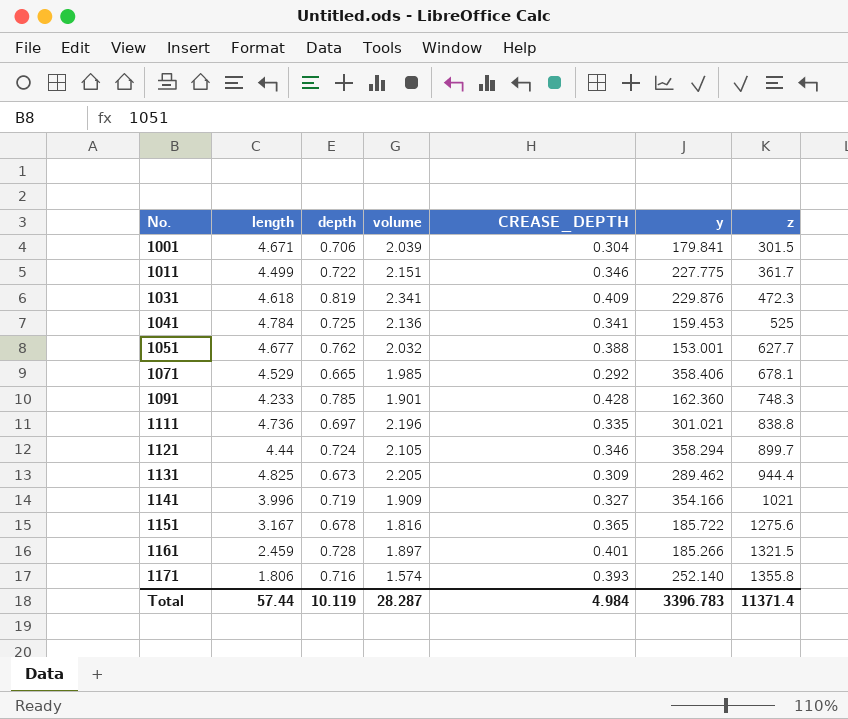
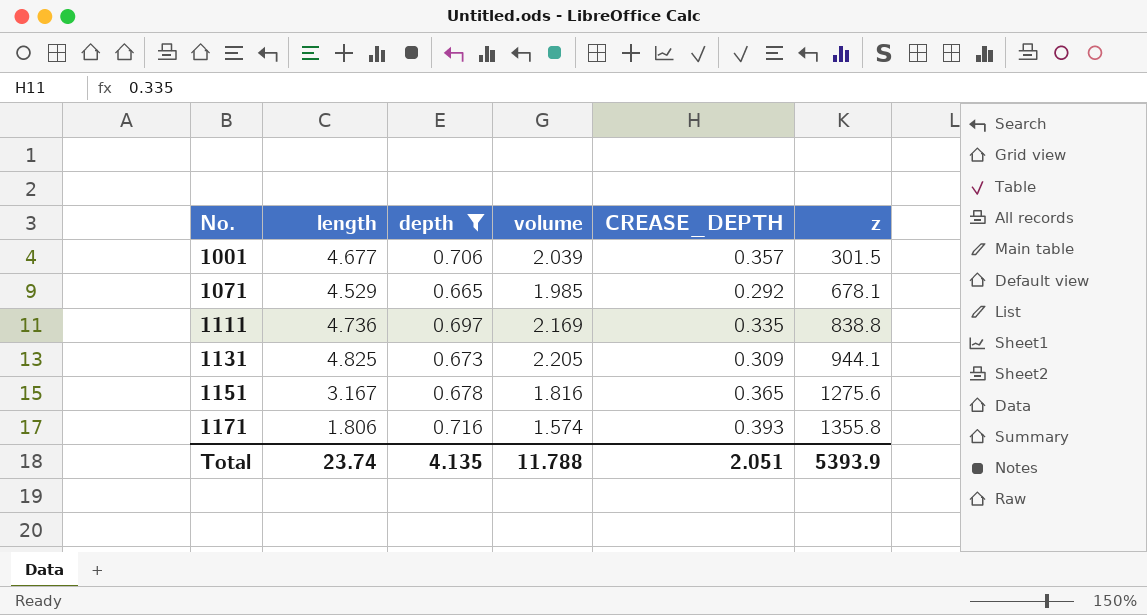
filter: none -> depth <= 0.716
column y | position: 6 -> none
1001 | length: 4.671 -> 4.677
1001 | CREASE_DEPTH: 0.304 -> 0.357
1111 | volume: 2.196 -> 2.169
1131 | z: 944.4 -> 944.1
Total | length: 57.44 -> 23.74
Total | depth: 10.119 -> 4.135
Total | volume: 28.287 -> 11.788
Total | CREASE_DEPTH: 4.984 -> 2.051
Total | z: 11371.4 -> 5393.9

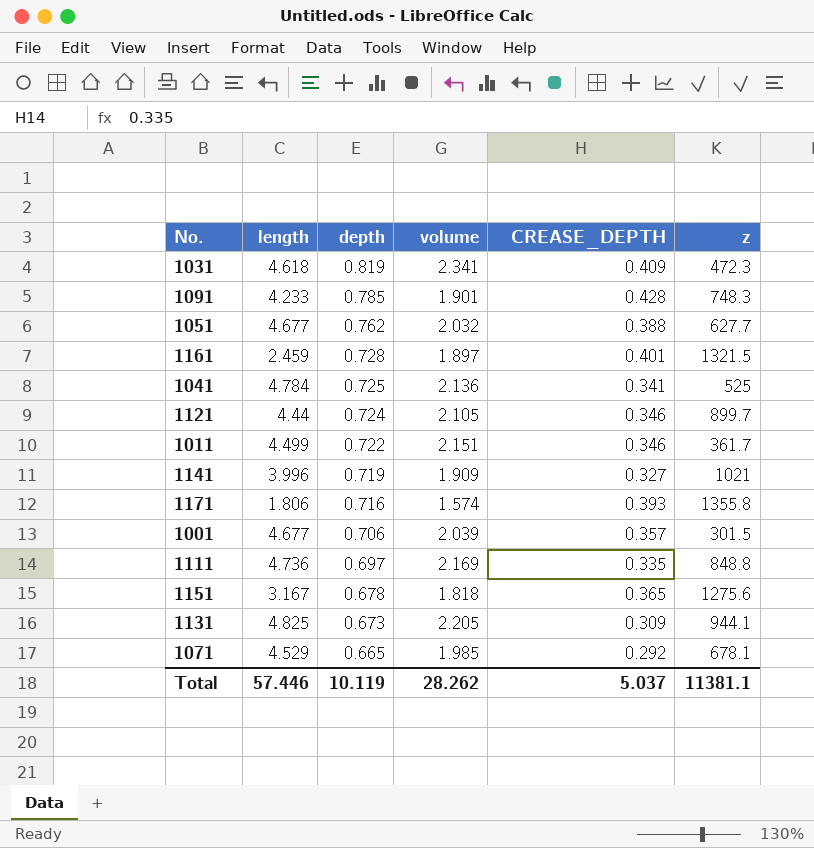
filter: depth <= 0.716 -> none
row order: No. ascending -> depth descending
1111 | z: 838.8 -> 848.8
1151 | volume: 1.816 -> 1.818
Total | length: 23.74 -> 57.446
Total | depth: 4.135 -> 10.119
Total | volume: 11.788 -> 28.262
Total | CREASE_DEPTH: 2.051 -> 5.037
Total | z: 5393.9 -> 11381.1

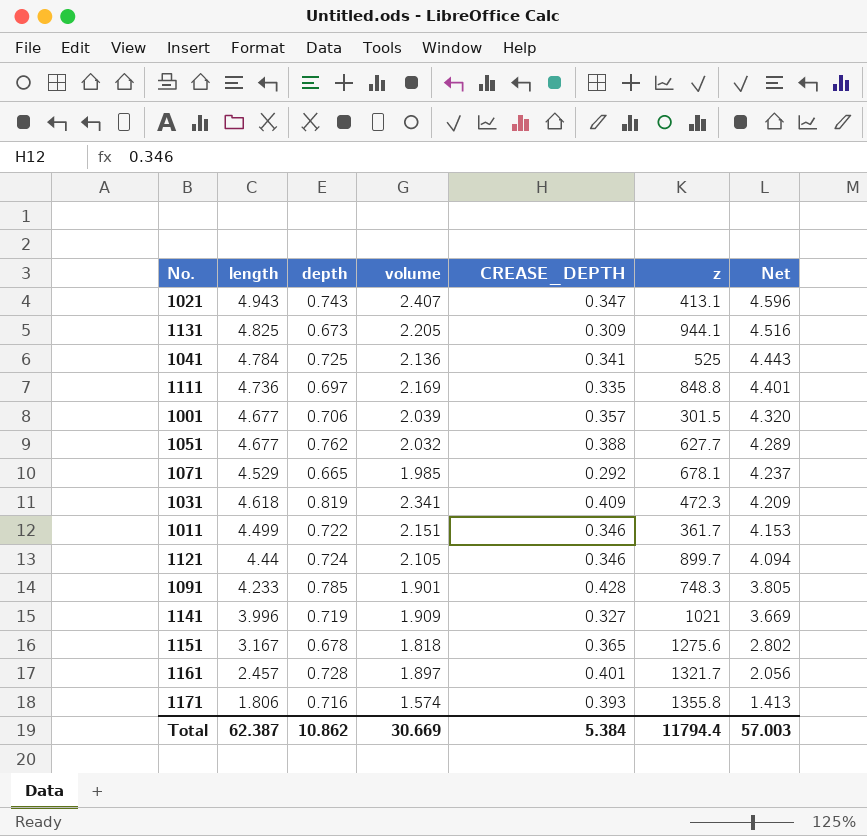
row order: depth descending -> Net descending
column Net | formula: none -> [length] - [CREASE_DEPTH]
row 1021: none -> 4.943 | 0.743 | 2.407 | 0.347 | 413.1 | 4.596
1161 | length: 2.459 -> 2.457
1161 | z: 1321.5 -> 1321.7
Total | length: 57.446 -> 62.387
Total | depth: 10.119 -> 10.862
Total | volume: 28.262 -> 30.669
Total | CREASE_DEPTH: 5.037 -> 5.384
Total | z: 11381.1 -> 11794.4

